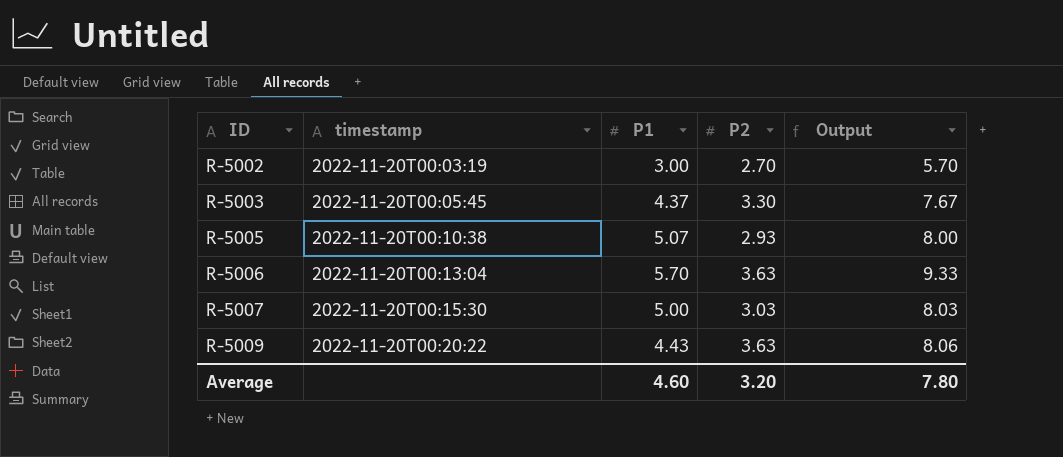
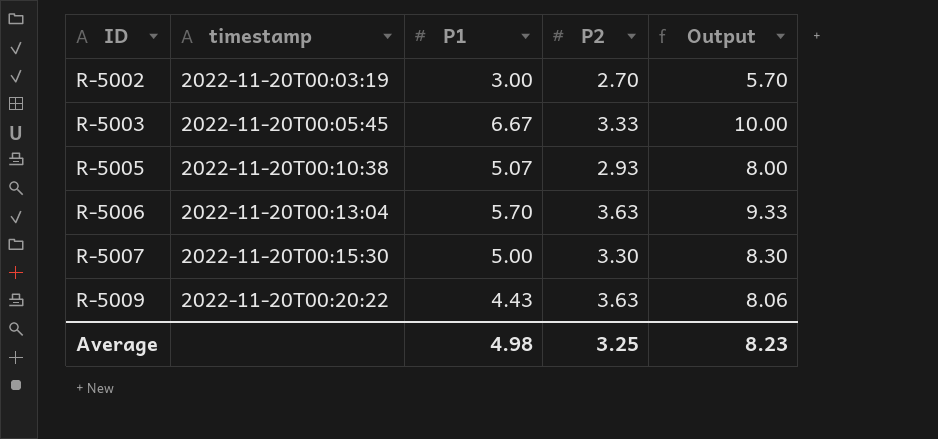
R-5003 | P1: 4.37 -> 6.67
R-5003 | P2: 3.30 -> 3.33
R-5003 | Output: 7.67 -> 10.00
R-5007 | P2: 3.03 -> 3.30
R-5007 | Output: 8.03 -> 8.30
Average | P1: 4.60 -> 4.98
Average | P2: 3.20 -> 3.25
Average | Output: 7.80 -> 8.23

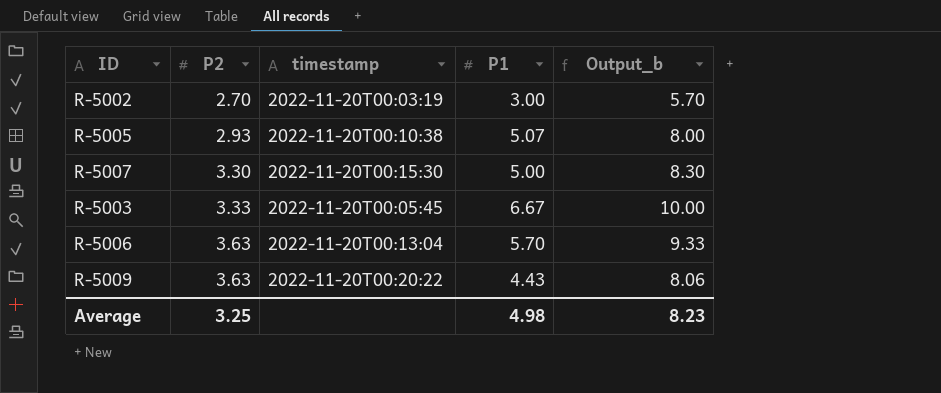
row order: ID ascending -> P2 ascending
column P2 | position: 4 -> 2
column name: Output -> Output_b

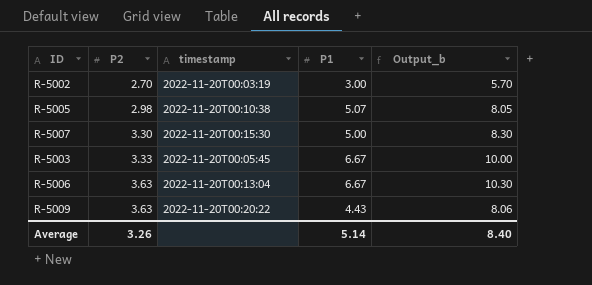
R-5005 | P2: 2.93 -> 2.98
R-5005 | Output_b: 8.00 -> 8.05
R-5006 | P1: 5.70 -> 6.67
R-5006 | Output_b: 9.33 -> 10.30
Average | P2: 3.25 -> 3.26
Average | P1: 4.98 -> 5.14
Average | Output_b: 8.23 -> 8.40

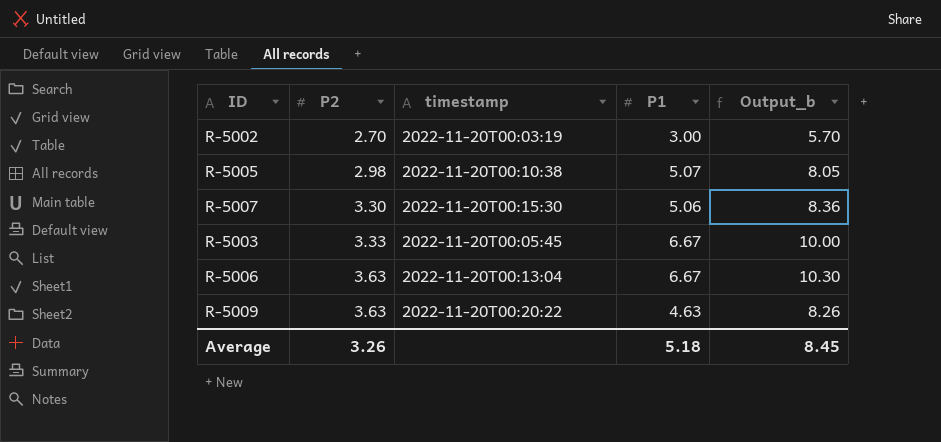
R-5007 | P1: 5.00 -> 5.06
R-5007 | Output_b: 8.30 -> 8.36
R-5009 | P1: 4.43 -> 4.63
R-5009 | Output_b: 8.06 -> 8.26
Average | P1: 5.14 -> 5.18
Average | Output_b: 8.40 -> 8.45

